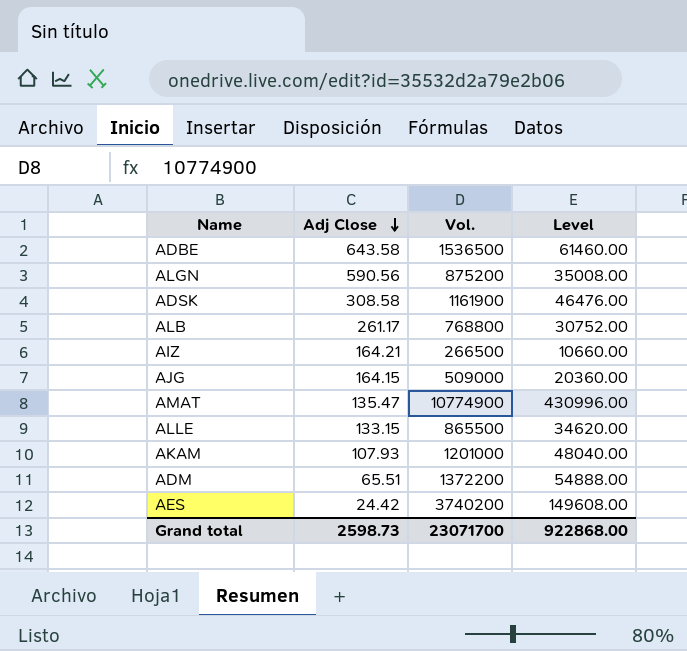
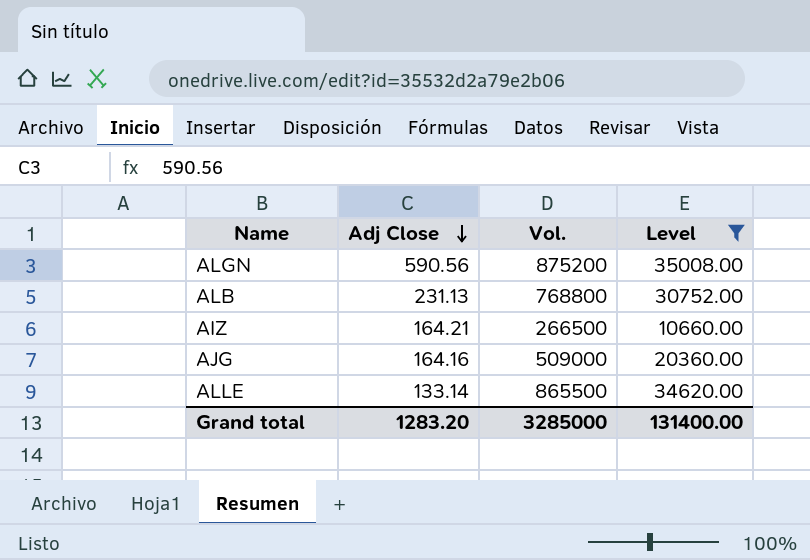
filter: none -> Level <= 35008.00
ALB | Adj Close: 261.17 -> 231.13
AJG | Adj Close: 164.15 -> 164.16
ALLE | Adj Close: 133.15 -> 133.14
Grand total | Adj Close: 2598.73 -> 1283.20
Grand total | Vol.: 23071700 -> 3285000
Grand total | Level: 922868.00 -> 131400.00

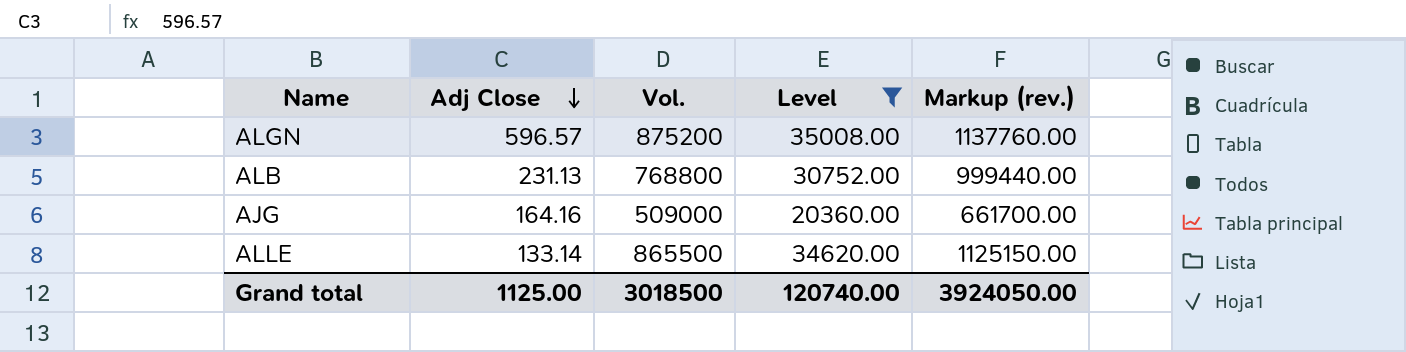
column Markup (rev.) | formula: none -> [Vol.] * 1.3
row AIZ: 164.21 | 266500 | 10660.00 -> none
ALGN | Adj Close: 590.56 -> 596.57
Grand total | Adj Close: 1283.20 -> 1125.00
Grand total | Vol.: 3285000 -> 3018500
Grand total | Level: 131400.00 -> 120740.00

